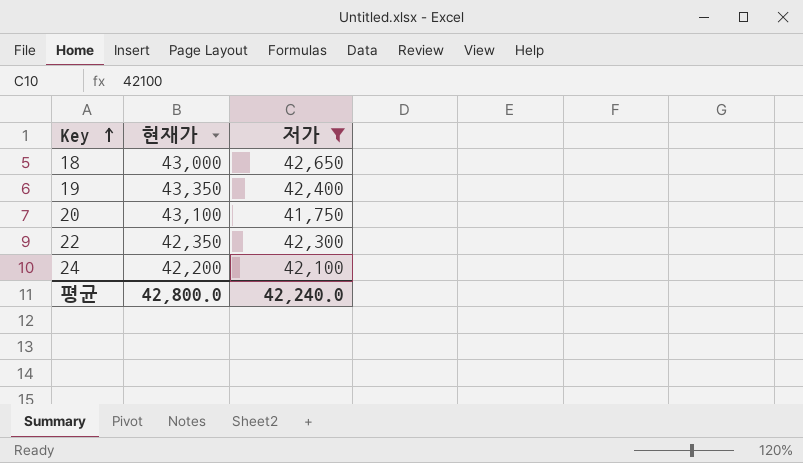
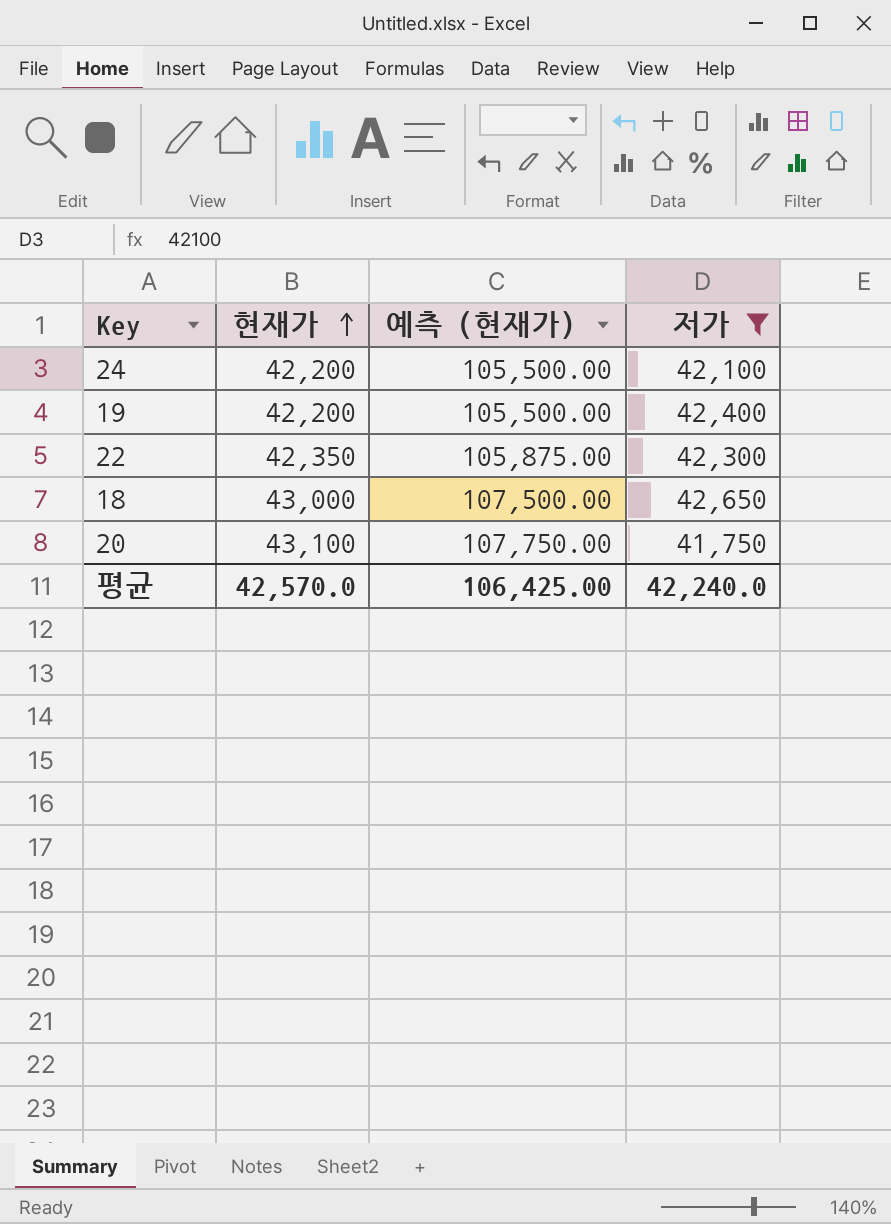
row order: Key ascending -> 현재가 ascending
column 예측 (현재가) | formula: none -> [현재가] * 2.5
19 | 현재가: 43,350 -> 42,200
평균 | 현재가: 42,800.0 -> 42,570.0

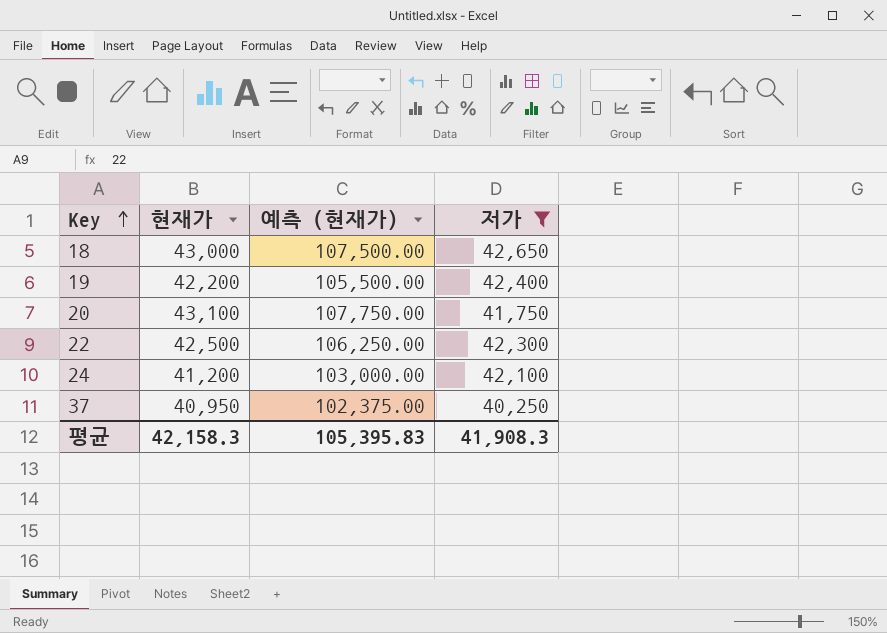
row order: 현재가 ascending -> Key ascending
22 | 현재가: 42,350 -> 42,500
22 | 예측 (현재가): 105,875.00 -> 106,250.00
24 | 현재가: 42,200 -> 41,200
24 | 예측 (현재가): 105,500.00 -> 103,000.00
row 37: none -> 40,950 | 102,375.00 | 40,250
평균 | 현재가: 42,570.0 -> 42,158.3
평균 | 예측 (현재가): 106,425.00 -> 105,395.83
평균 | 저가: 42,240.0 -> 41,908.3

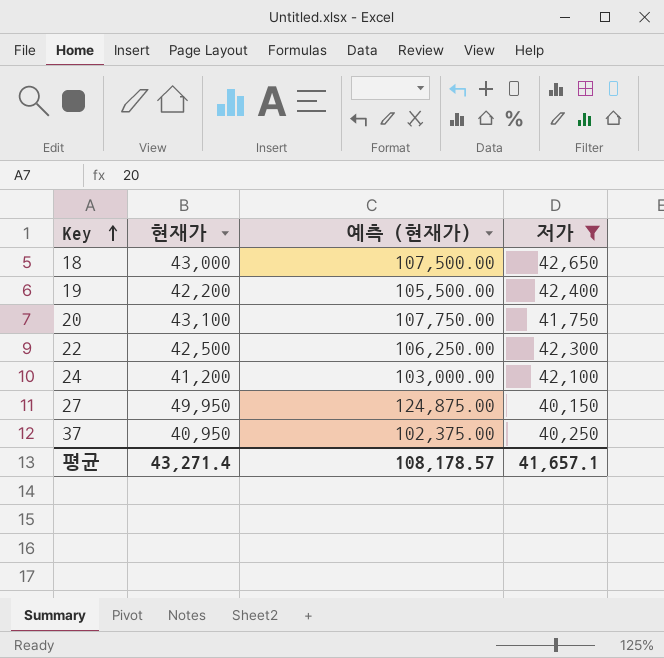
row 27: none -> 49,950 | 124,875.00 | 40,150
평균 | 현재가: 42,158.3 -> 43,271.4
평균 | 예측 (현재가): 105,395.83 -> 108,178.57
평균 | 저가: 41,908.3 -> 41,657.1

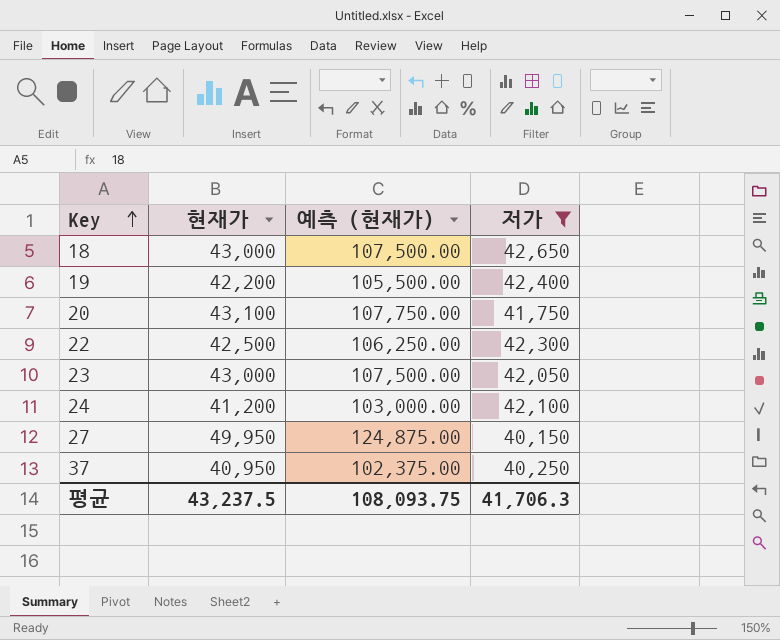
row 23: none -> 43,000 | 107,500.00 | 42,050
평균 | 현재가: 43,271.4 -> 43,237.5
평균 | 예측 (현재가): 108,178.57 -> 108,093.75
평균 | 저가: 41,657.1 -> 41,706.3

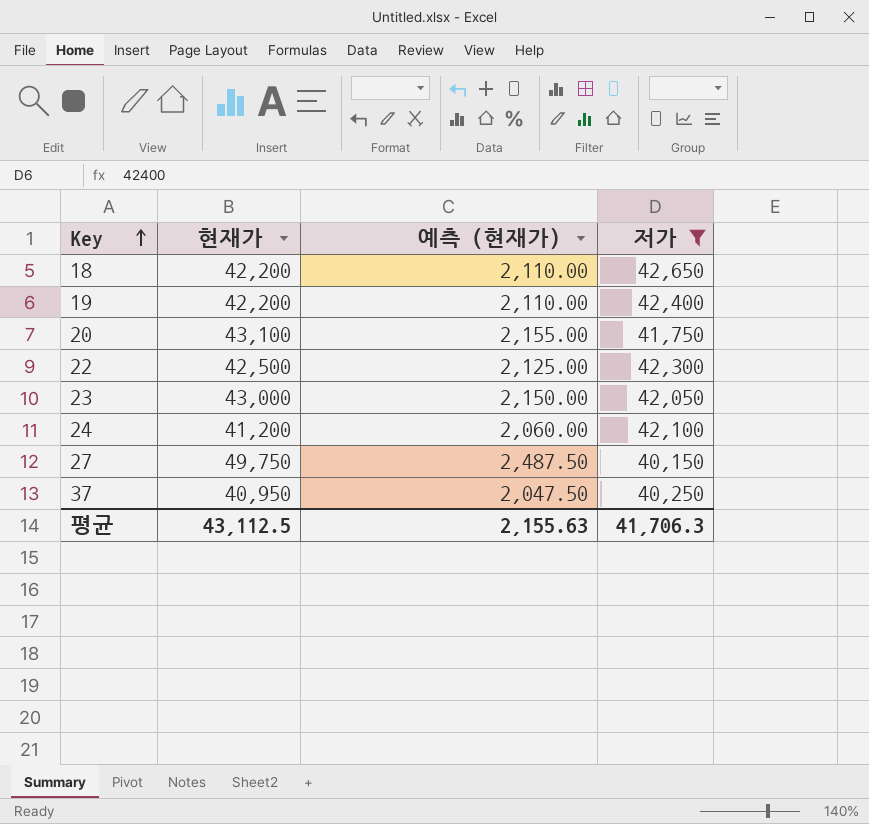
column 예측 (현재가) | formula: [현재가] * 2.5 -> [현재가] * 0.05
18 | 현재가: 43,000 -> 42,200
27 | 현재가: 49,950 -> 49,750
평균 | 현재가: 43,237.5 -> 43,112.5
평균 | 예측 (현재가): 108,093.75 -> 2,155.63

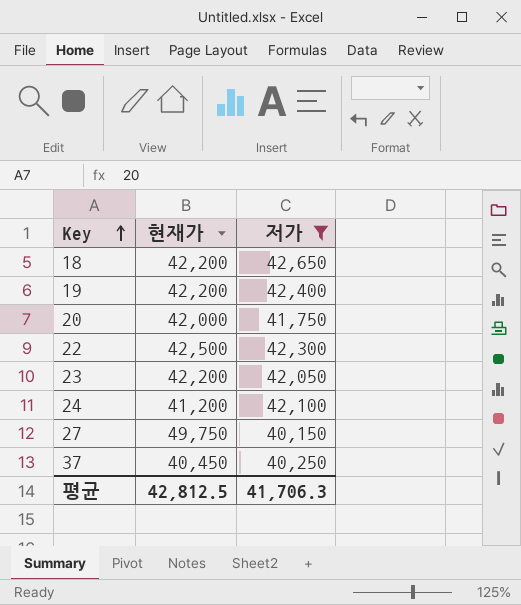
column 예측 (현재가) | formula: [현재가] * 0.05 -> none
20 | 현재가: 43,100 -> 42,000
23 | 현재가: 43,000 -> 42,200
37 | 현재가: 40,950 -> 40,450
평균 | 현재가: 43,112.5 -> 42,812.5

